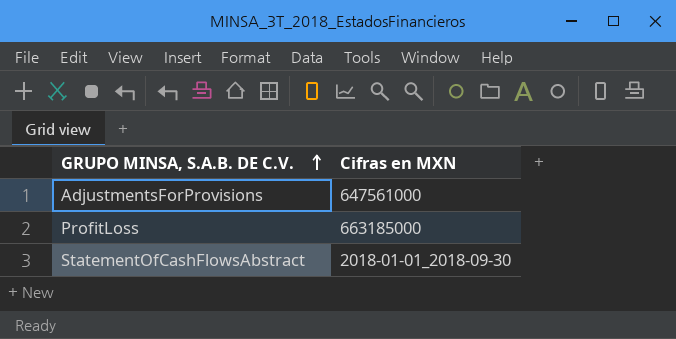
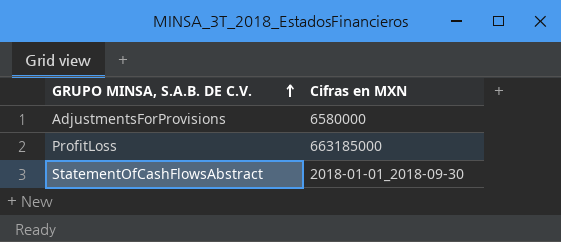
AdjustmentsForProvisions | Cifras en MXN: 647561000 -> 6580000

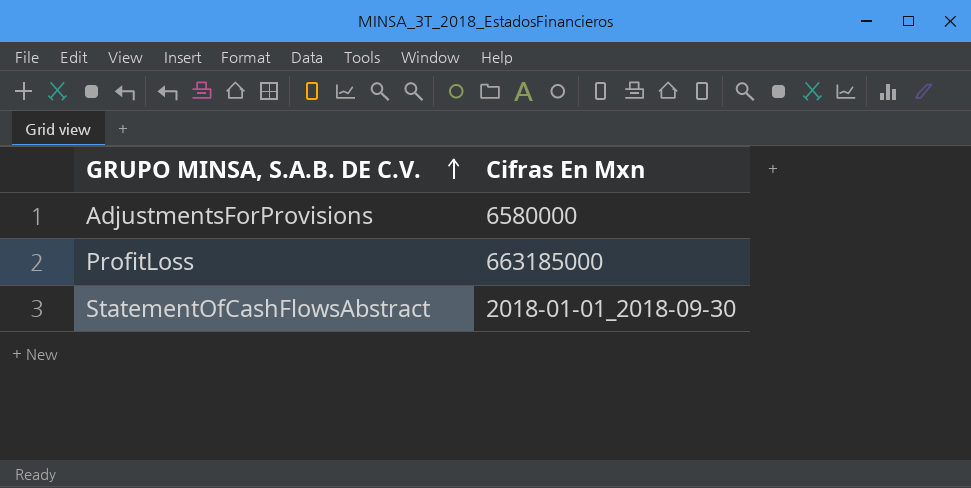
column name: Cifras en MXN -> Cifras En Mxn

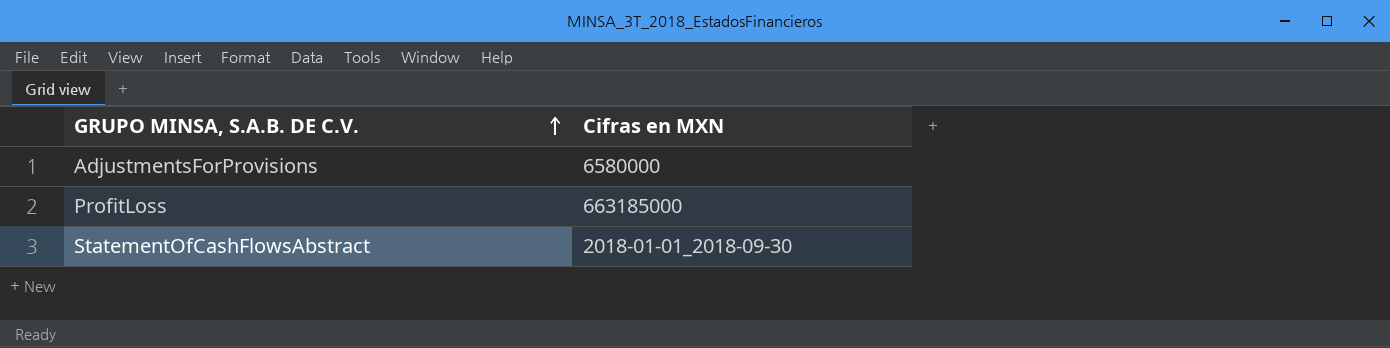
column name: Cifras En Mxn -> Cifras en MXN

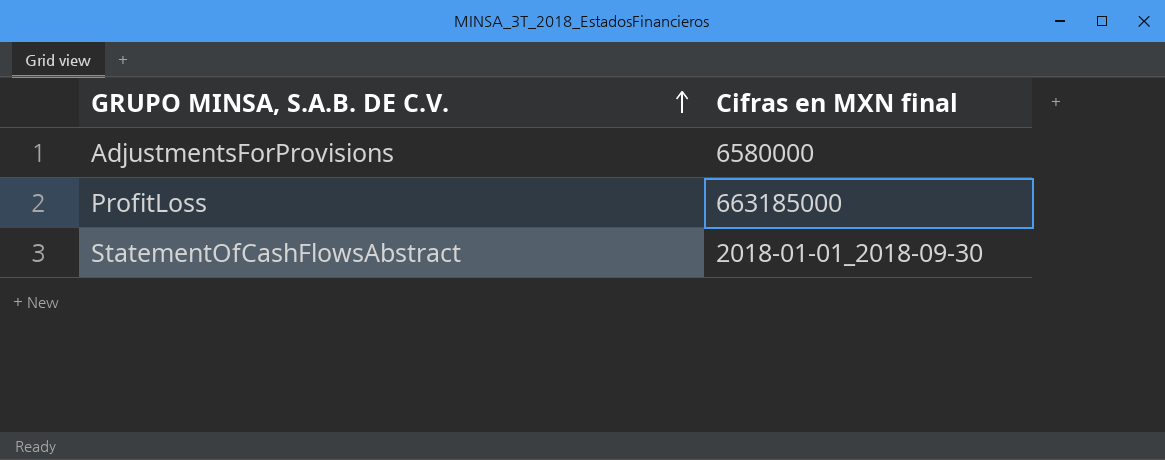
column name: Cifras en MXN -> Cifras en MXN final

